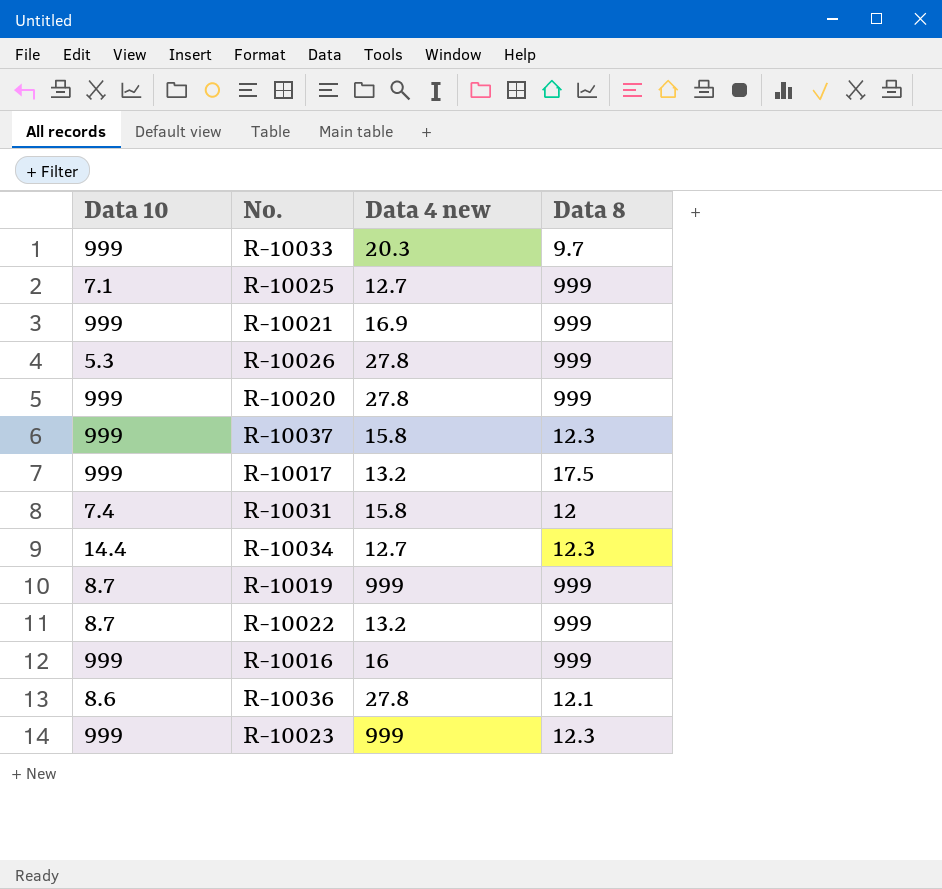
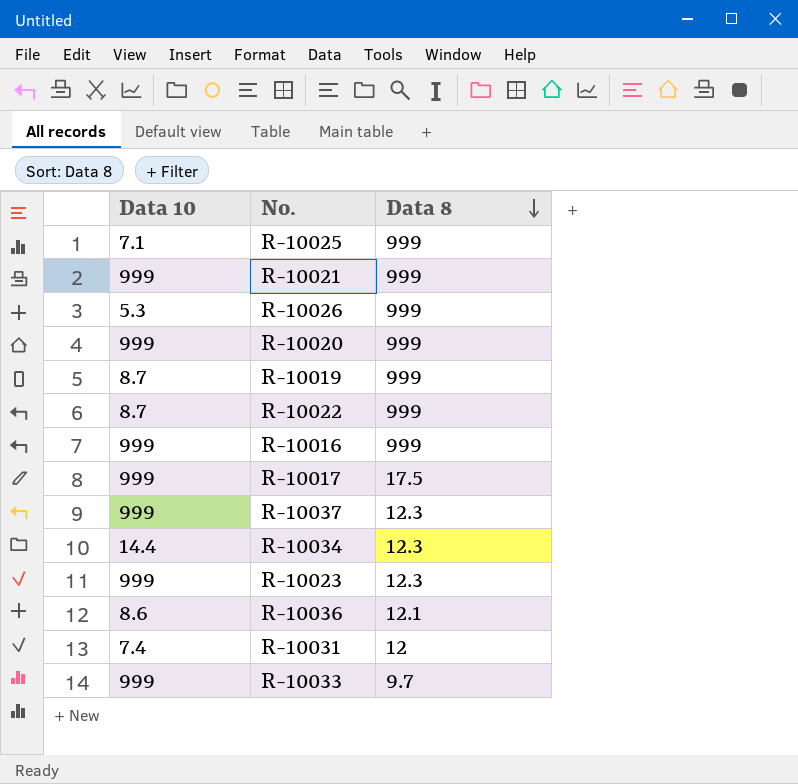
row order: none -> Data 8 descending
column Data 4 new | position: 3 -> none

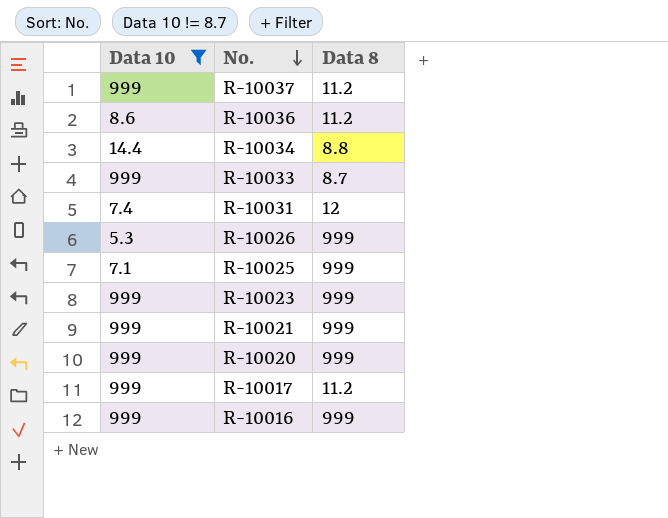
filter: none -> Data 10 != 8.7
row order: Data 8 descending -> No. descending
R-10037 | Data 8: 12.3 -> 11.2
R-10036 | Data 8: 12.1 -> 11.2
R-10034 | Data 8: 12.3 -> 8.8
R-10033 | Data 8: 9.7 -> 8.7
R-10023 | Data 8: 12.3 -> 999
R-10017 | Data 8: 17.5 -> 11.2

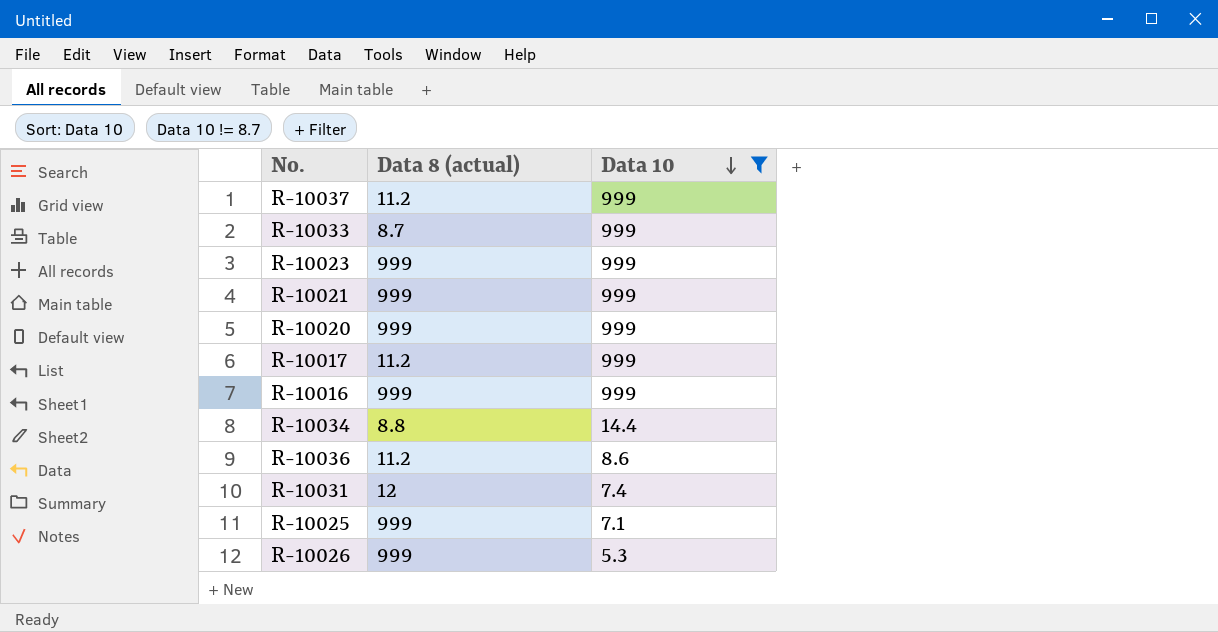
row order: No. descending -> Data 10 descending
column name: Data 8 -> Data 8 (actual)
column Data 10 | position: 1 -> 3

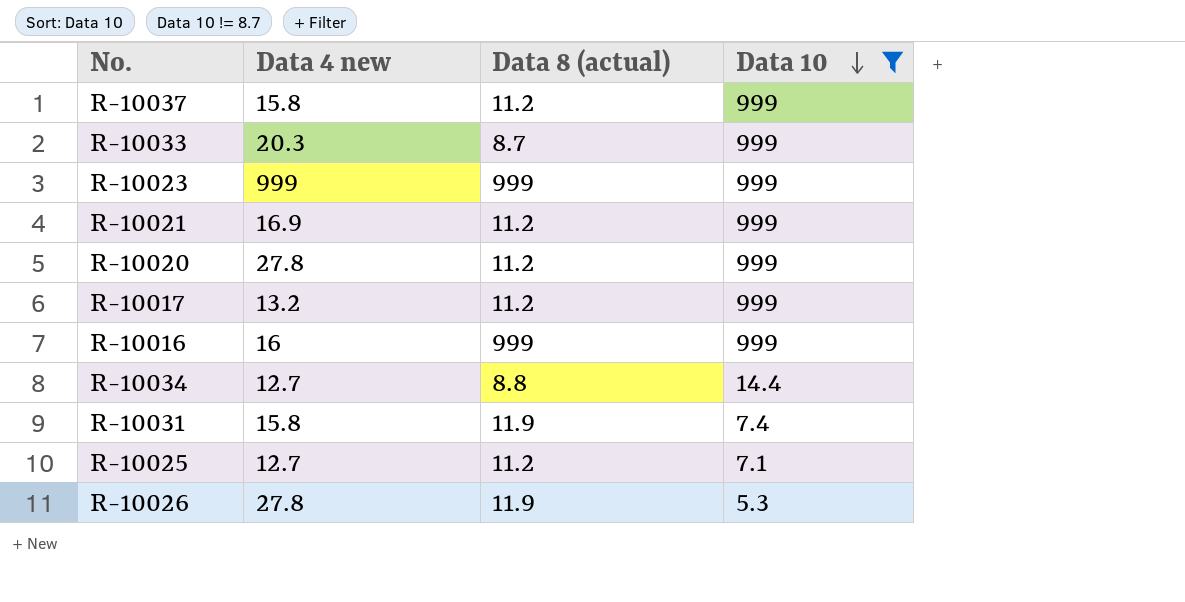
column Data 4 new | position: none -> 2
row R-10036: 11.2 | 8.6 -> none
R-10021 | Data 8 (actual): 999 -> 11.2
R-10020 | Data 8 (actual): 999 -> 11.2
R-10031 | Data 8 (actual): 12 -> 11.9
R-10025 | Data 8 (actual): 999 -> 11.2
R-10026 | Data 8 (actual): 999 -> 11.9

